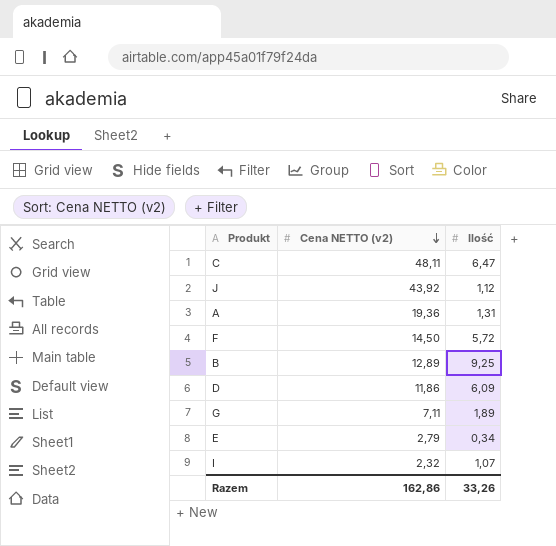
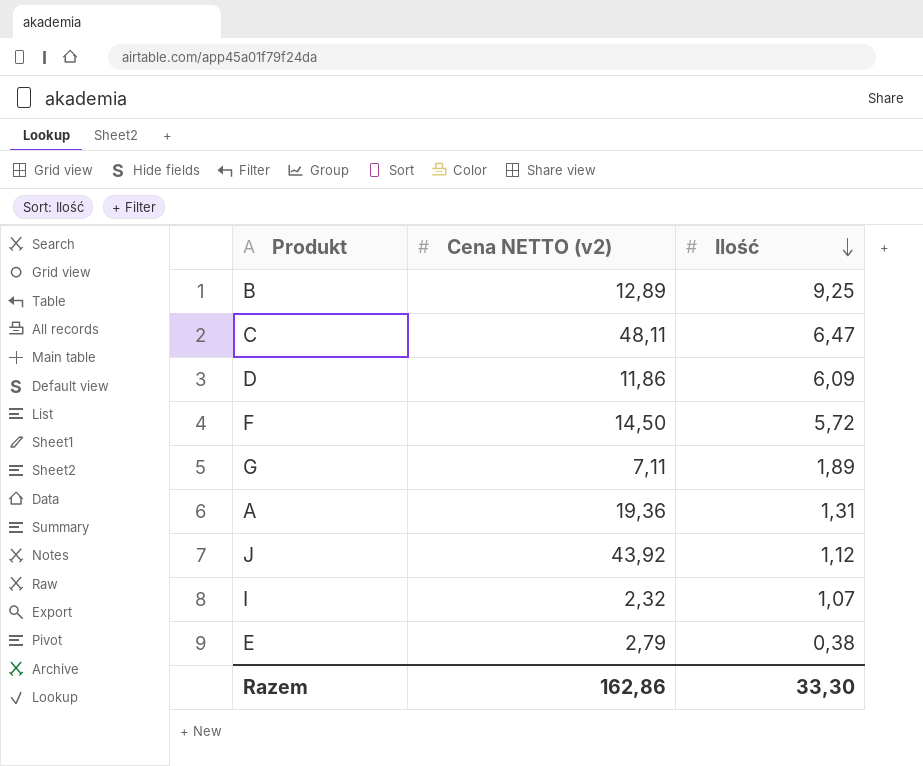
row order: Cena NETTO (v2) descending -> Ilość descending
E | Ilość: 0,34 -> 0,38
Razem | Ilość: 33,26 -> 33,30

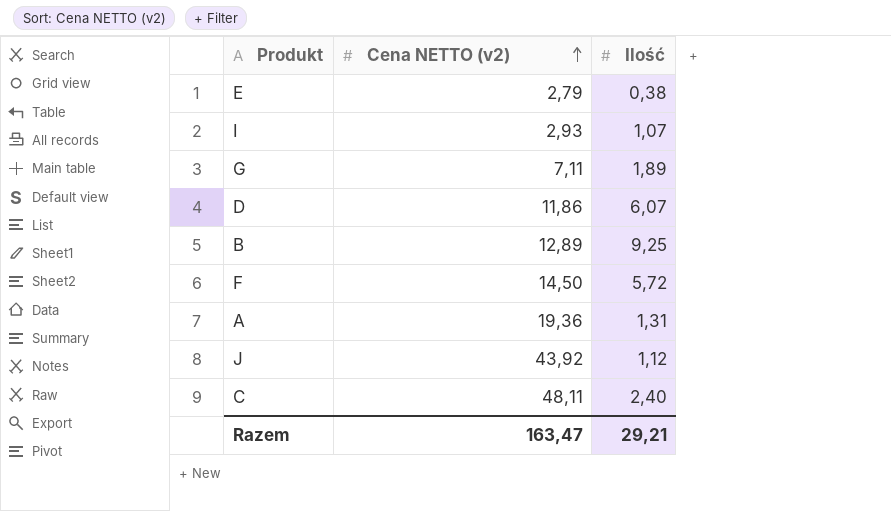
row order: Ilość descending -> Cena NETTO (v2) ascending
I | Cena NETTO (v2): 2,32 -> 2,93
D | Ilość: 6,09 -> 6,07
C | Ilość: 6,47 -> 2,40
Razem | Cena NETTO (v2): 162,86 -> 163,47
Razem | Ilość: 33,30 -> 29,21

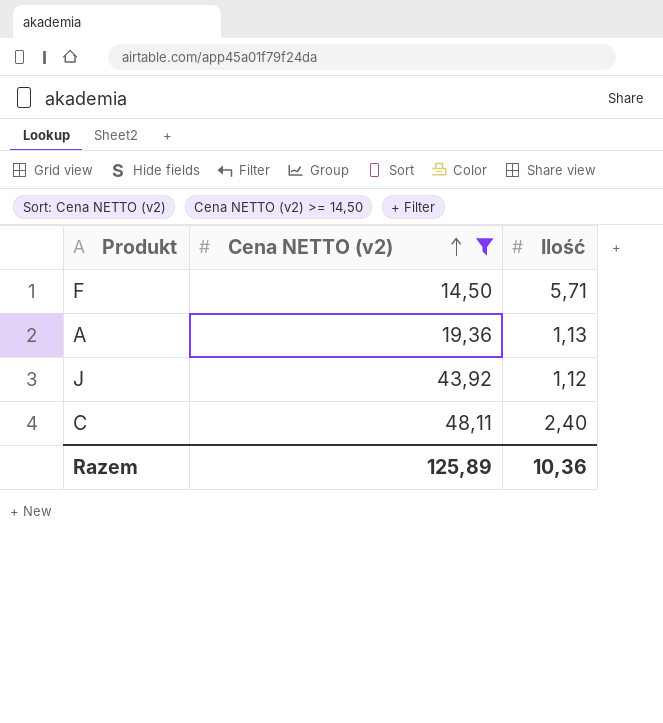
filter: none -> Cena NETTO (v2) >= 14,50
F | Ilość: 5,72 -> 5,71
A | Ilość: 1,31 -> 1,13
Razem | Cena NETTO (v2): 163,47 -> 125,89
Razem | Ilość: 29,21 -> 10,36

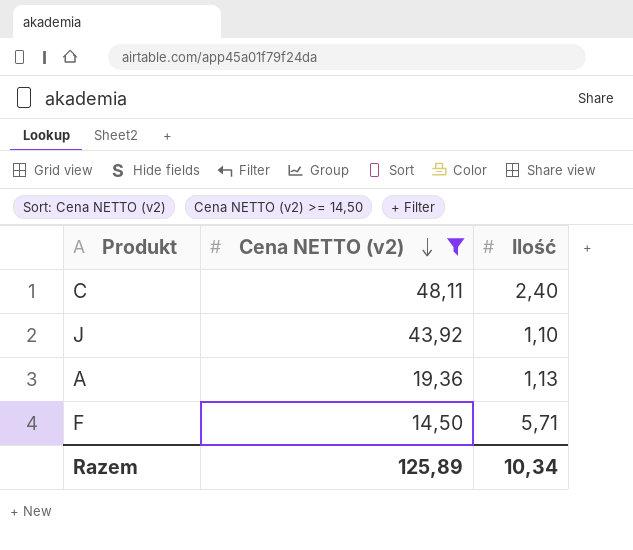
row order: Cena NETTO (v2) ascending -> Cena NETTO (v2) descending
J | Ilość: 1,12 -> 1,10
Razem | Ilość: 10,36 -> 10,34

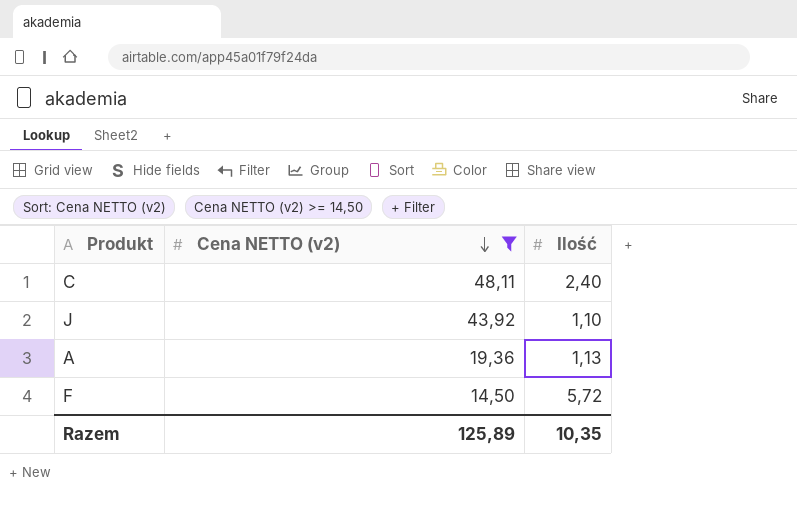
F | Ilość: 5,71 -> 5,72
Razem | Ilość: 10,34 -> 10,35

